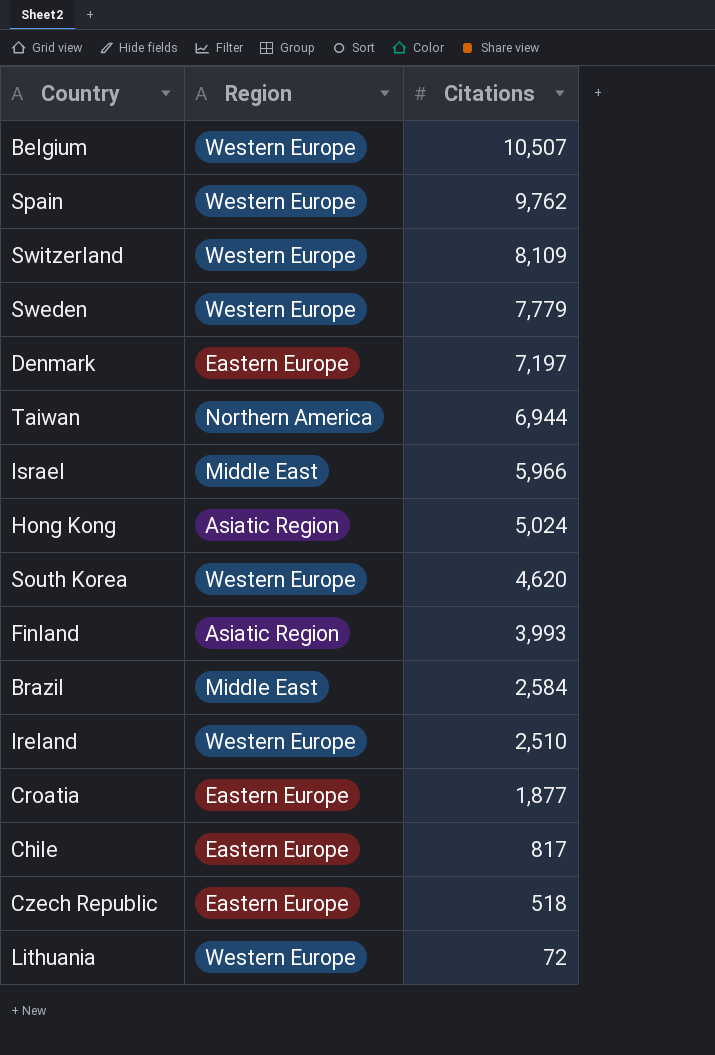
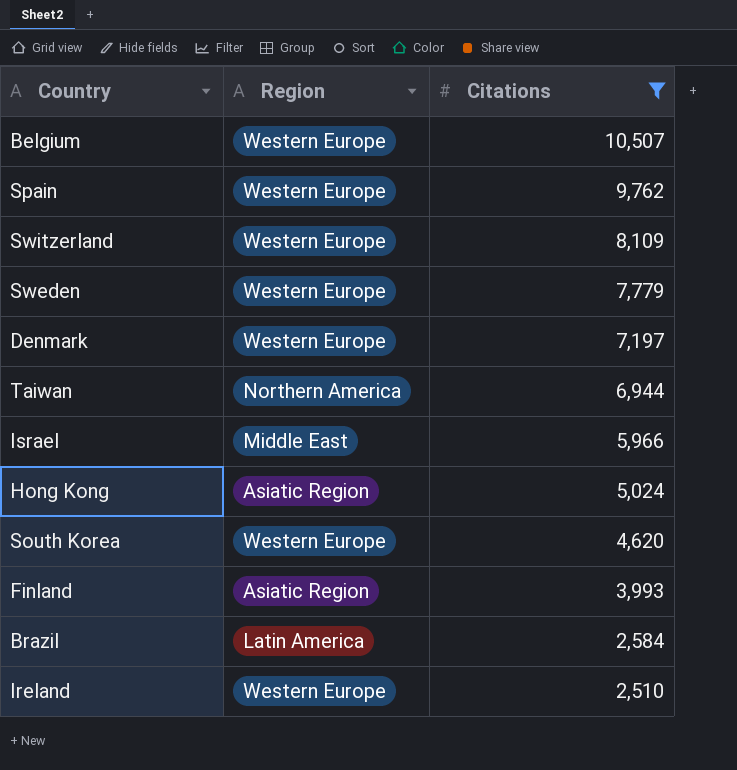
filter: none -> Citations >= 2,510
Denmark | Region: Eastern Europe -> Western Europe
Brazil | Region: Middle East -> Latin America

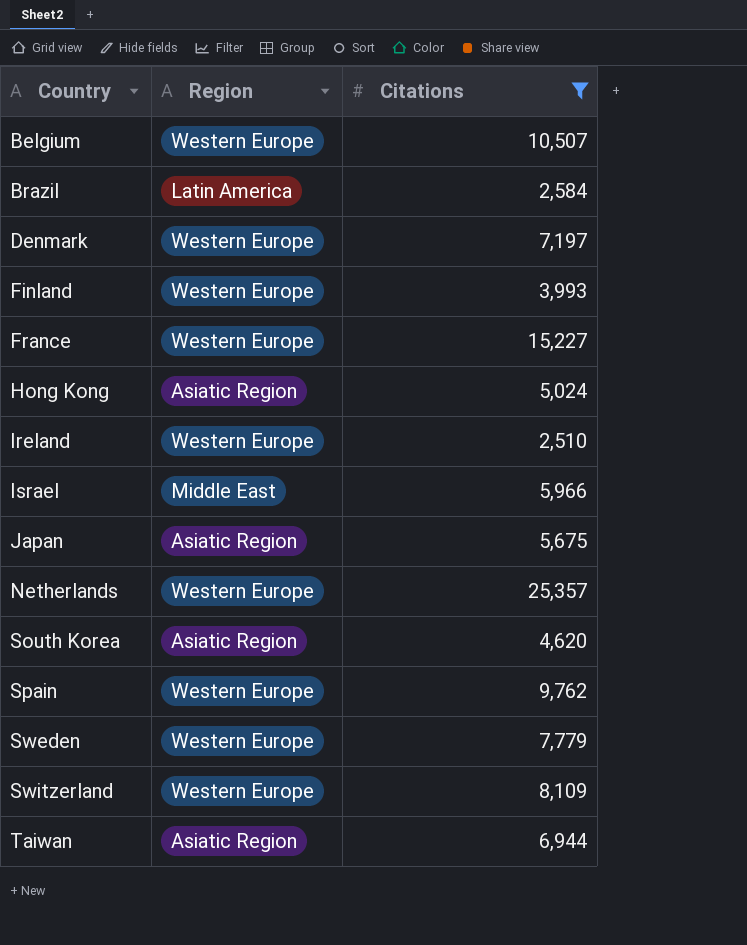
row order: Citations descending -> Country ascending
Finland | Region: Asiatic Region -> Western Europe
row France: none -> Western Europe | 15,227
row Japan: none -> Asiatic Region | 5,675
row Netherlands: none -> Western Europe | 25,357
South Korea | Region: Western Europe -> Asiatic Region
Taiwan | Region: Northern America -> Asiatic Region

